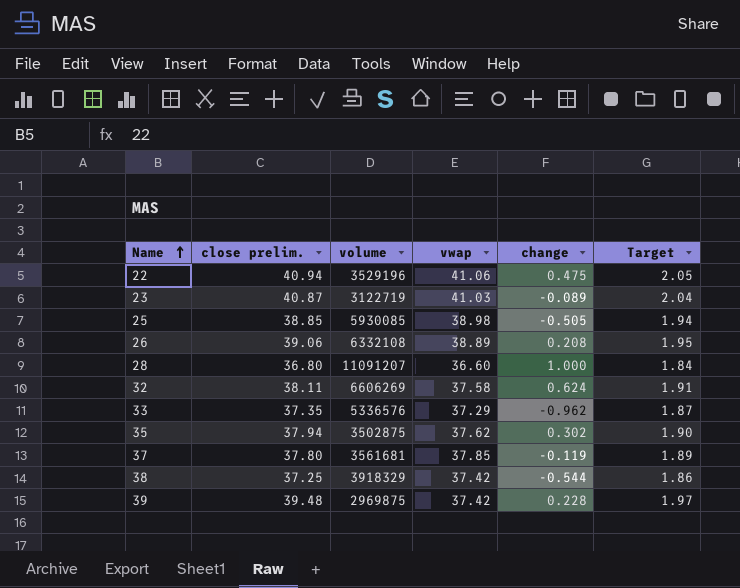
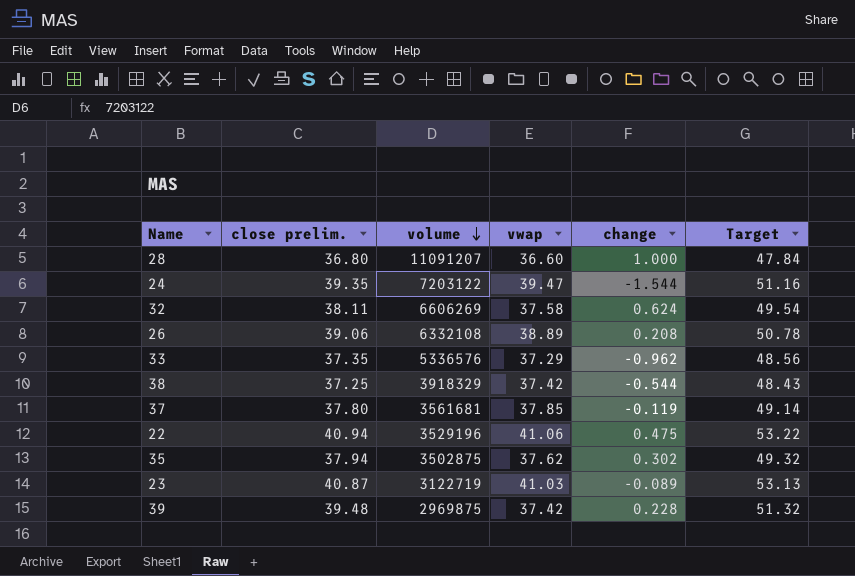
row order: Name ascending -> volume descending
column Target | formula: [close prelim.] * 0.05 -> [close prelim.] * 1.3
row 25: 38.85 | 5930085 | 38.98 | -0.505 | 1.94 -> none
row 24: none -> 39.35 | 7203122 | 39.47 | -1.544 | 51.16

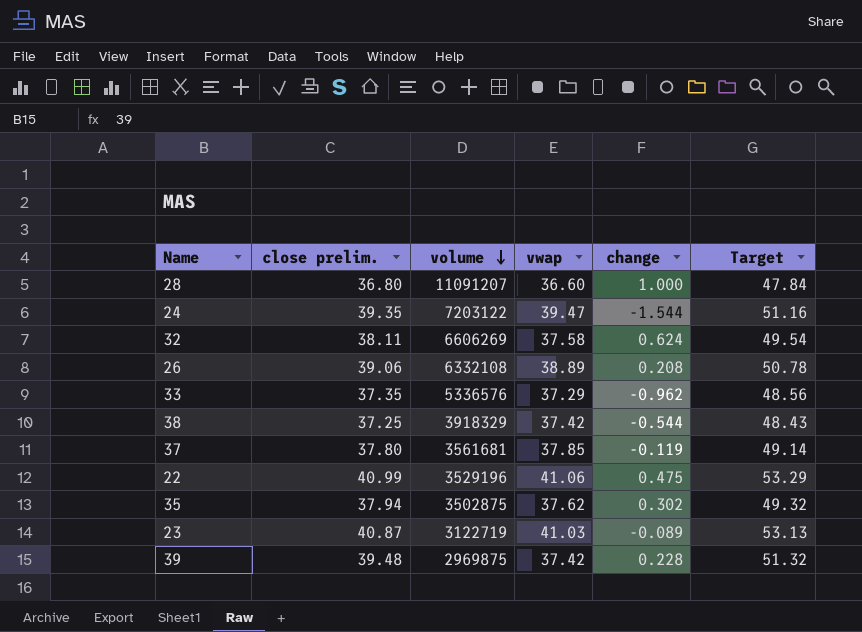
22 | close prelim.: 40.94 -> 40.99
22 | Target: 53.22 -> 53.29

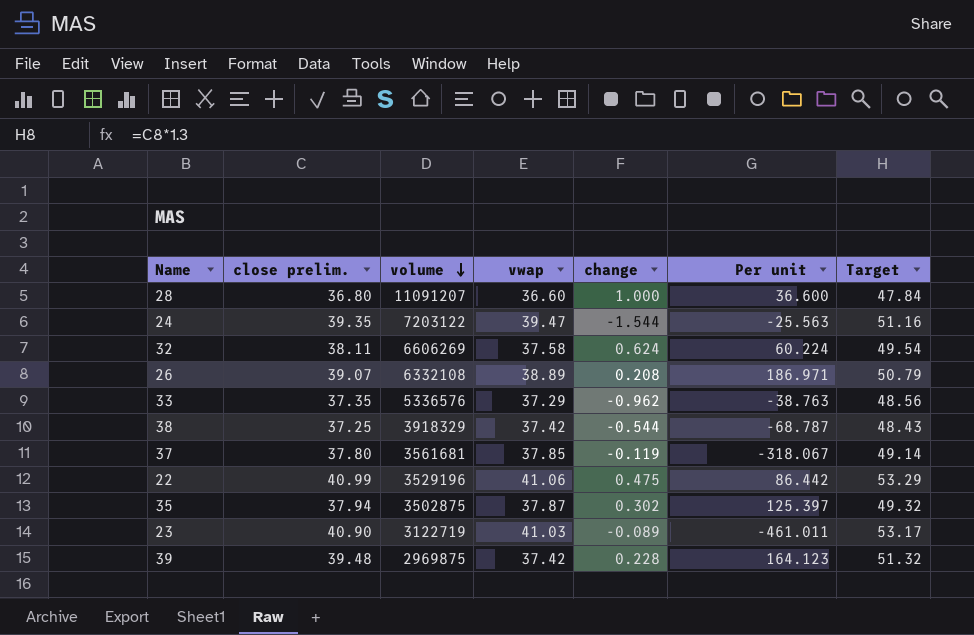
column Per unit | formula: none -> [vwap] / [change]
26 | close prelim.: 39.06 -> 39.07
26 | Target: 50.78 -> 50.79
35 | vwap: 37.62 -> 37.87
23 | close prelim.: 40.87 -> 40.90
23 | Target: 53.13 -> 53.17

